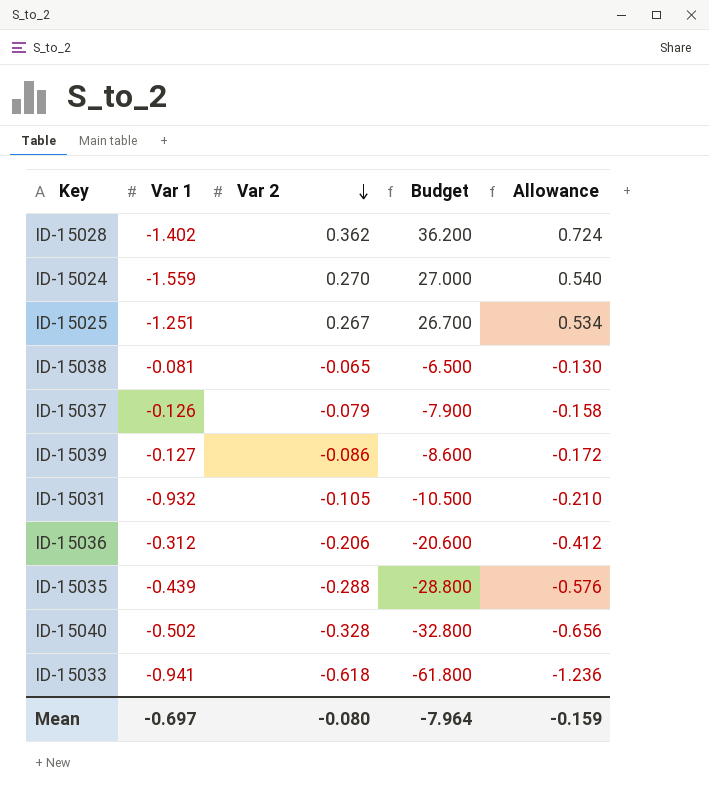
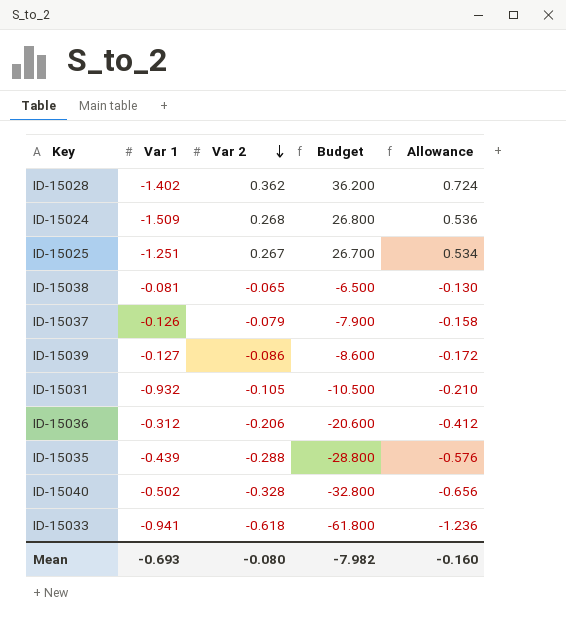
ID-15024 | Var 1: -1.559 -> -1.509
ID-15024 | Var 2: 0.270 -> 0.268
ID-15024 | Budget: 27.000 -> 26.800
ID-15024 | Allowance: 0.540 -> 0.536
Mean | Var 1: -0.697 -> -0.693
Mean | Budget: -7.964 -> -7.982
Mean | Allowance: -0.159 -> -0.160

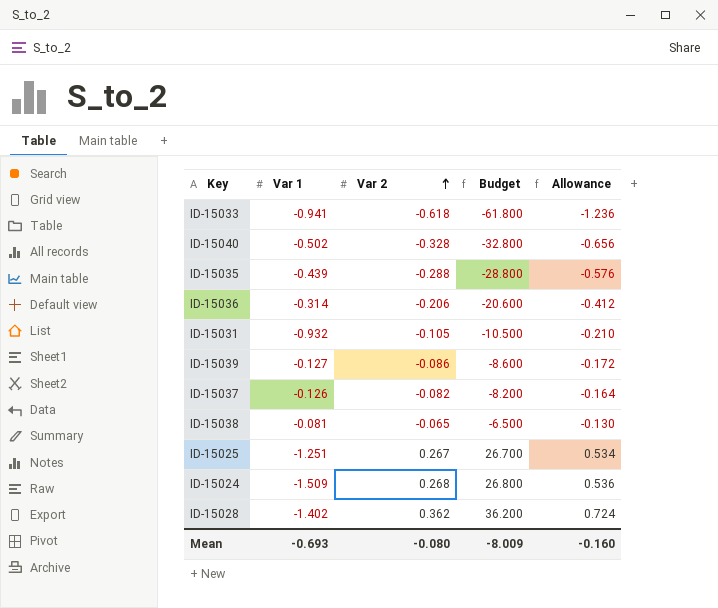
row order: Var 2 descending -> Var 2 ascending
ID-15036 | Var 1: -0.312 -> -0.314
ID-15037 | Var 2: -0.079 -> -0.082
ID-15037 | Budget: -7.900 -> -8.200
ID-15037 | Allowance: -0.158 -> -0.164
Mean | Budget: -7.982 -> -8.009

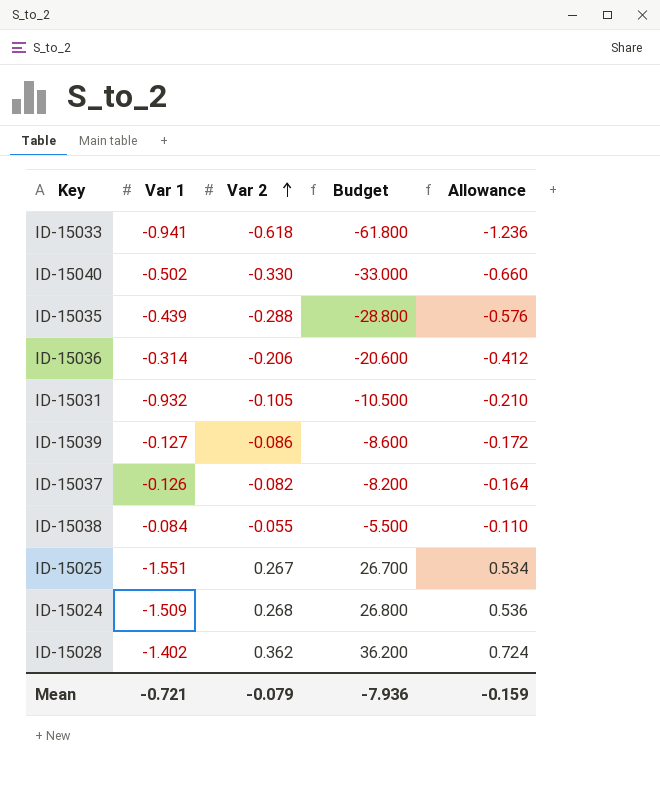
ID-15040 | Var 2: -0.328 -> -0.330
ID-15040 | Budget: -32.800 -> -33.000
ID-15040 | Allowance: -0.656 -> -0.660
ID-15038 | Var 1: -0.081 -> -0.084
ID-15038 | Var 2: -0.065 -> -0.055
ID-15038 | Budget: -6.500 -> -5.500
ID-15038 | Allowance: -0.130 -> -0.110
ID-15025 | Var 1: -1.251 -> -1.551
Mean | Var 1: -0.693 -> -0.721
Mean | Var 2: -0.080 -> -0.079
Mean | Budget: -8.009 -> -7.936
Mean | Allowance: -0.160 -> -0.159

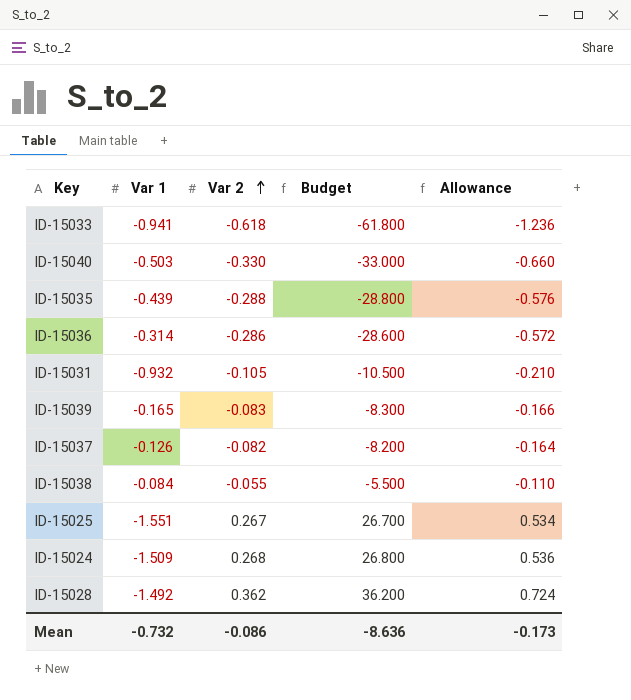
ID-15040 | Var 1: -0.502 -> -0.503
ID-15036 | Var 2: -0.206 -> -0.286
ID-15036 | Budget: -20.600 -> -28.600
ID-15036 | Allowance: -0.412 -> -0.572
ID-15039 | Var 1: -0.127 -> -0.165
ID-15039 | Var 2: -0.086 -> -0.083
ID-15039 | Budget: -8.600 -> -8.300
ID-15039 | Allowance: -0.172 -> -0.166
ID-15028 | Var 1: -1.402 -> -1.492
Mean | Var 1: -0.721 -> -0.732
Mean | Var 2: -0.079 -> -0.086
Mean | Budget: -7.936 -> -8.636
Mean | Allowance: -0.159 -> -0.173

